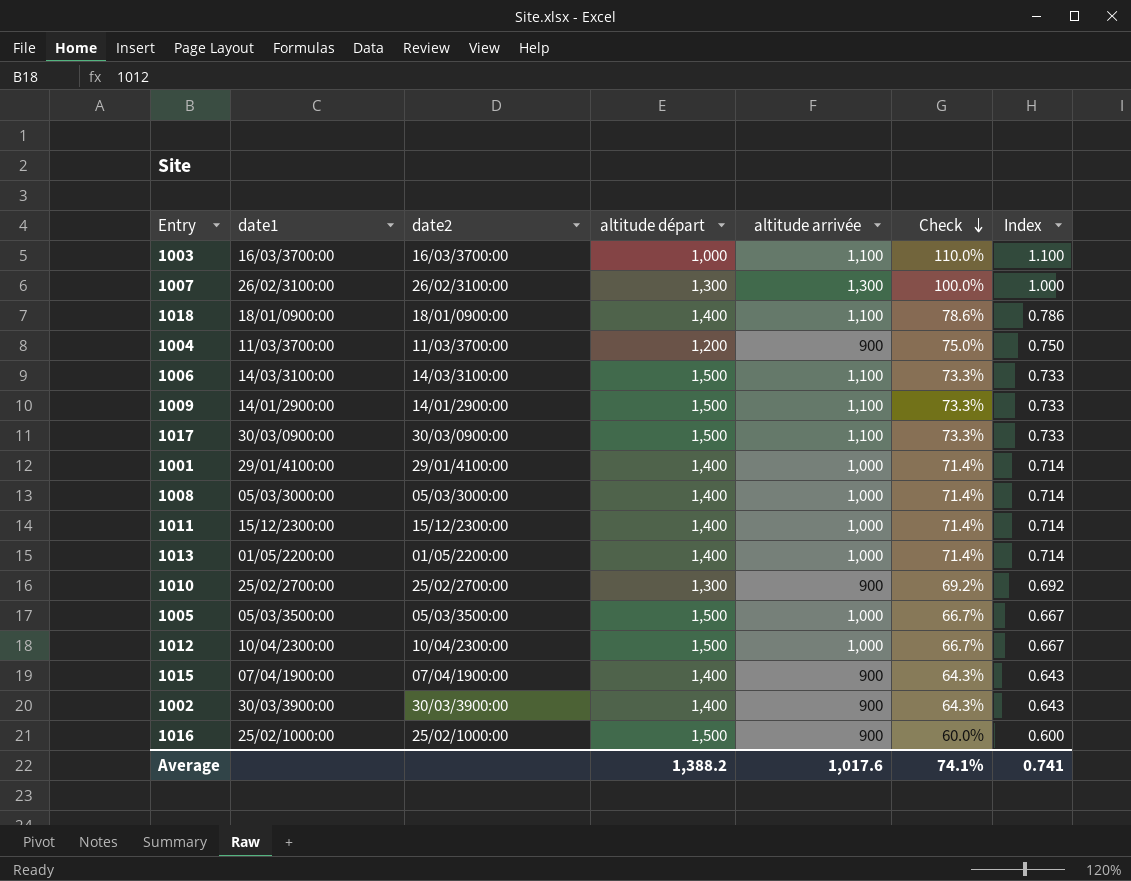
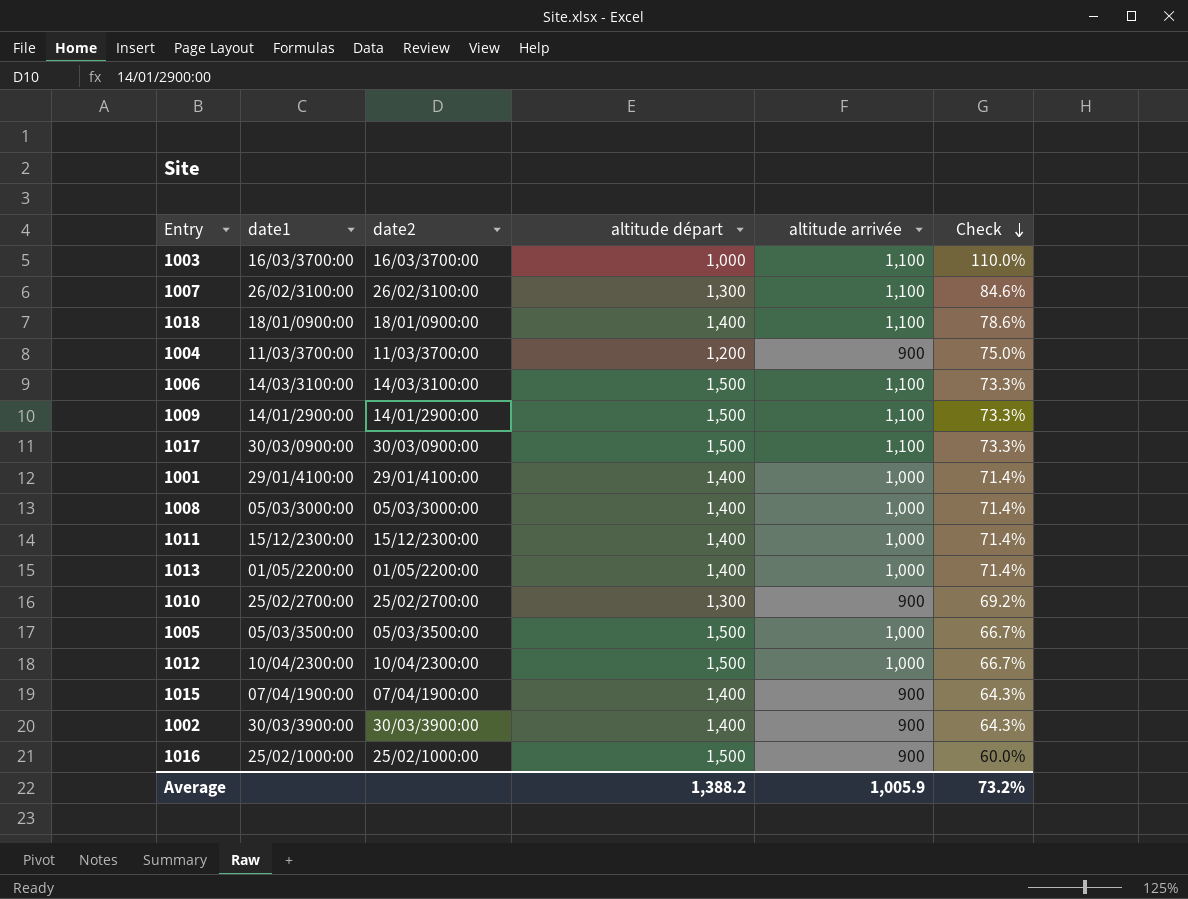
column Index | formula: [altitude arrivée] / [altitude départ] -> none
1007 | altitude arrivée: 1,300 -> 1,100
1007 | Check: 100.0% -> 84.6%
Average | altitude arrivée: 1,017.6 -> 1,005.9
Average | Check: 74.1% -> 73.2%

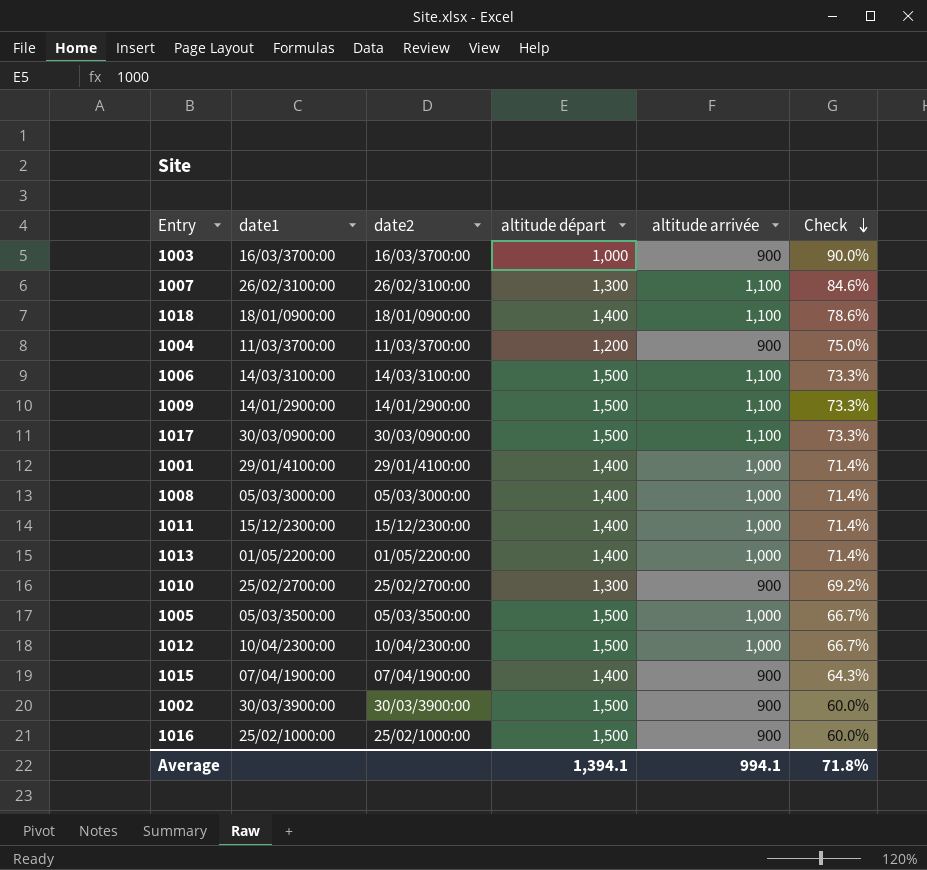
1003 | altitude arrivée: 1,100 -> 900
1003 | Check: 110.0% -> 90.0%
1002 | altitude départ: 1,400 -> 1,500
1002 | Check: 64.3% -> 60.0%
Average | altitude départ: 1,388.2 -> 1,394.1
Average | altitude arrivée: 1,005.9 -> 994.1
Average | Check: 73.2% -> 71.8%

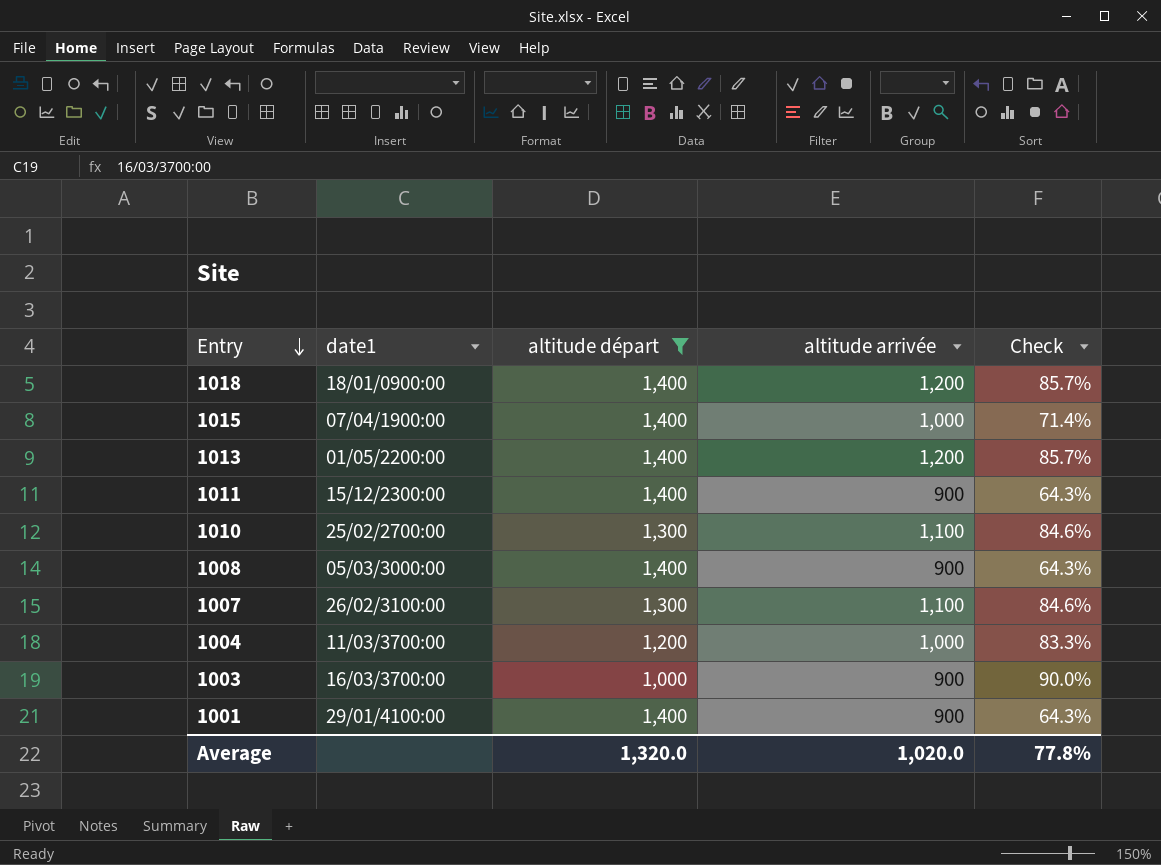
filter: none -> altitude départ != 1,500
row order: Check descending -> Entry descending
column date2 | position: 3 -> none
1018 | altitude arrivée: 1,100 -> 1,200
1018 | Check: 78.6% -> 85.7%
1015 | altitude arrivée: 900 -> 1,000
1015 | Check: 64.3% -> 71.4%
1013 | altitude arrivée: 1,000 -> 1,200
1013 | Check: 71.4% -> 85.7%
1011 | altitude arrivée: 1,000 -> 900
1011 | Check: 71.4% -> 64.3%
1010 | altitude arrivée: 900 -> 1,100
1010 | Check: 69.2% -> 84.6%
1008 | altitude arrivée: 1,000 -> 900
1008 | Check: 71.4% -> 64.3%
1004 | altitude arrivée: 900 -> 1,000
1004 | Check: 75.0% -> 83.3%
1001 | altitude arrivée: 1,000 -> 900
1001 | Check: 71.4% -> 64.3%
Average | altitude départ: 1,394.1 -> 1,320.0
Average | altitude arrivée: 994.1 -> 1,020.0
Average | Check: 71.8% -> 77.8%

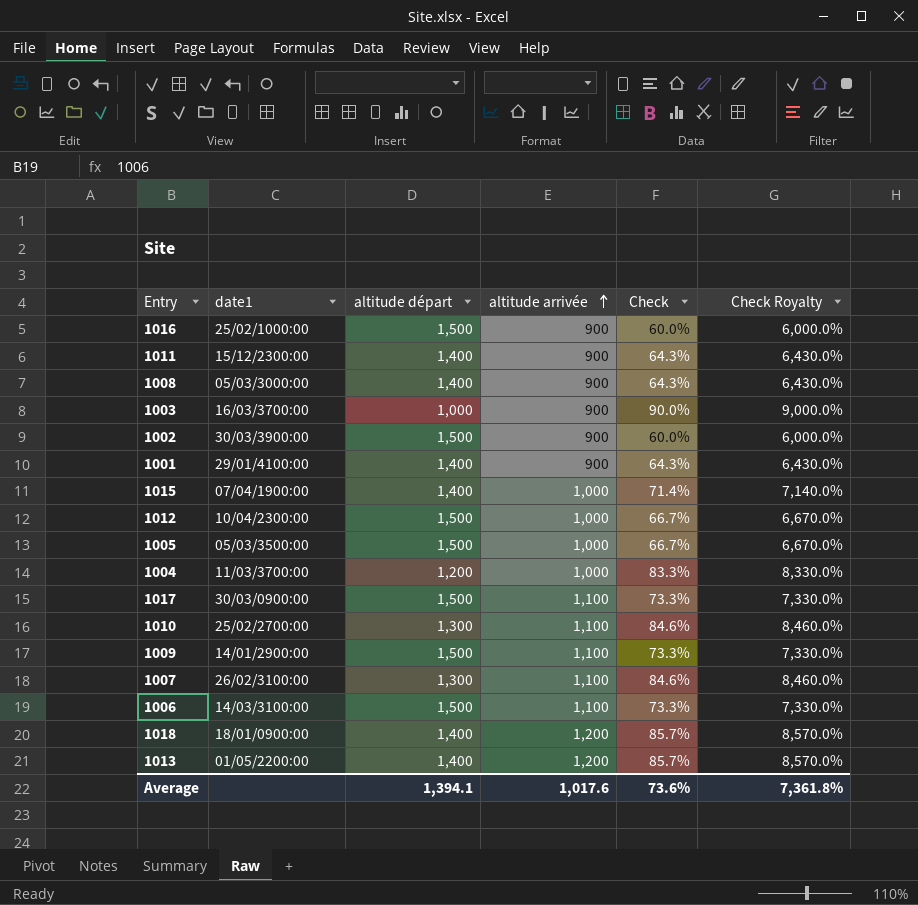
filter: altitude départ != 1,500 -> none
row order: Entry descending -> altitude arrivée ascending
column Check Royalty | formula: none -> [Check] * 100
Average | altitude départ: 1,320.0 -> 1,394.1
Average | altitude arrivée: 1,020.0 -> 1,017.6
Average | Check: 77.8% -> 73.6%

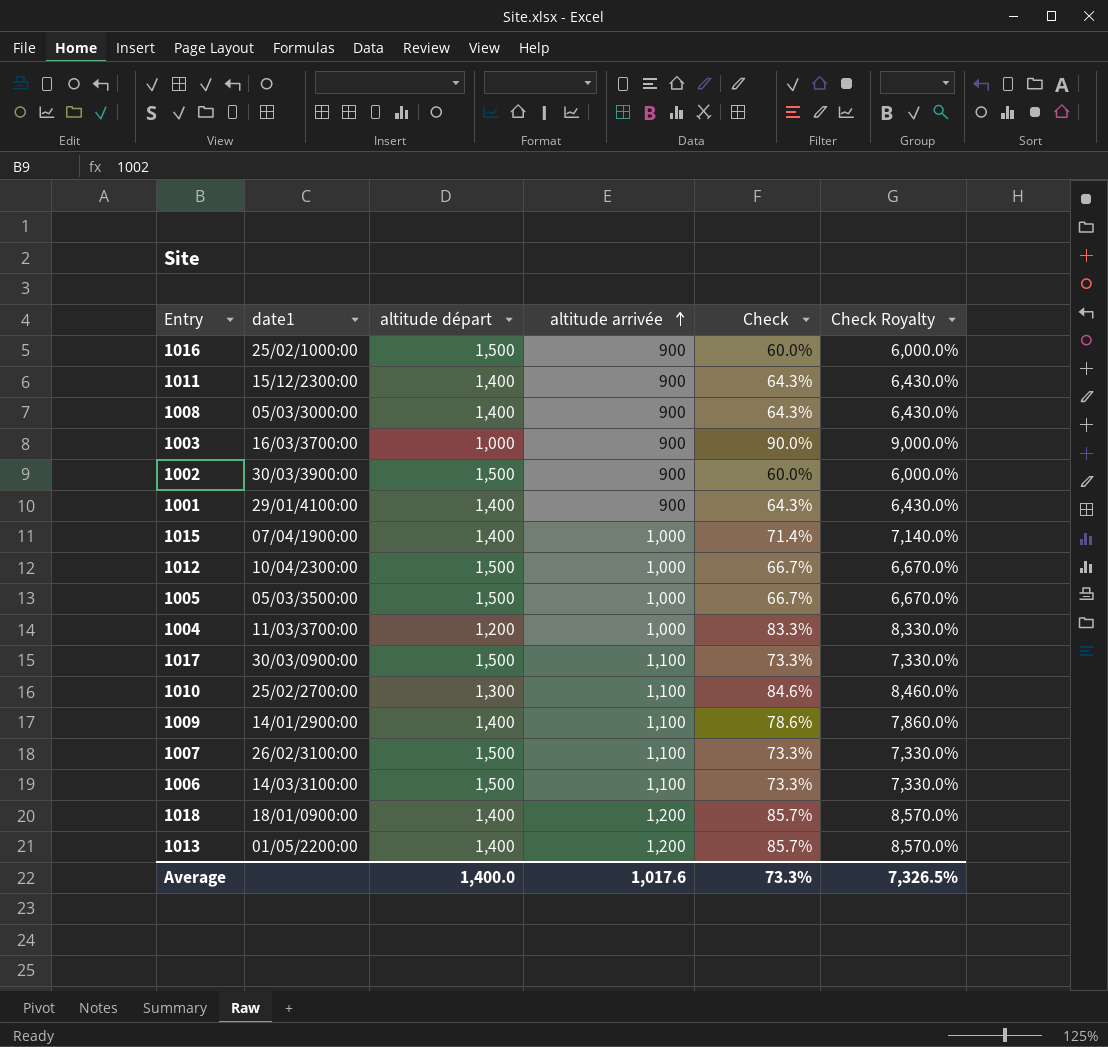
1009 | altitude départ: 1,500 -> 1,400
1009 | Check: 73.3% -> 78.6%
1009 | Check Royalty: 7,330.0% -> 7,860.0%
1007 | altitude départ: 1,300 -> 1,500
1007 | Check: 84.6% -> 73.3%
1007 | Check Royalty: 8,460.0% -> 7,330.0%
Average | altitude départ: 1,394.1 -> 1,400.0
Average | Check: 73.6% -> 73.3%
Average | Check Royalty: 7,361.8% -> 7,326.5%

